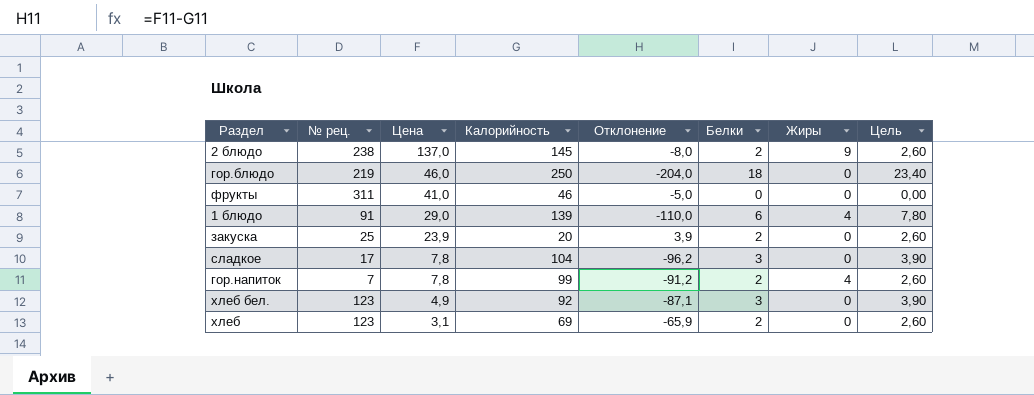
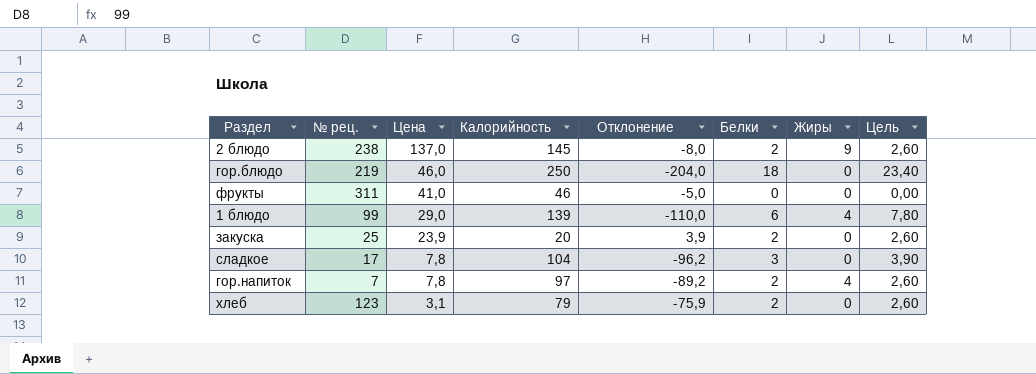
row хлеб бел.: 123 | 4,9 | 92 | -87,1 | 3 | 0 | 3,90 -> none
1 блюдо | № рец.: 91 -> 99
гор.напиток | Калорийность: 99 -> 97
гор.напиток | Отклонение: -91,2 -> -89,2
хлеб | Калорийность: 69 -> 79
хлеб | Отклонение: -65,9 -> -75,9

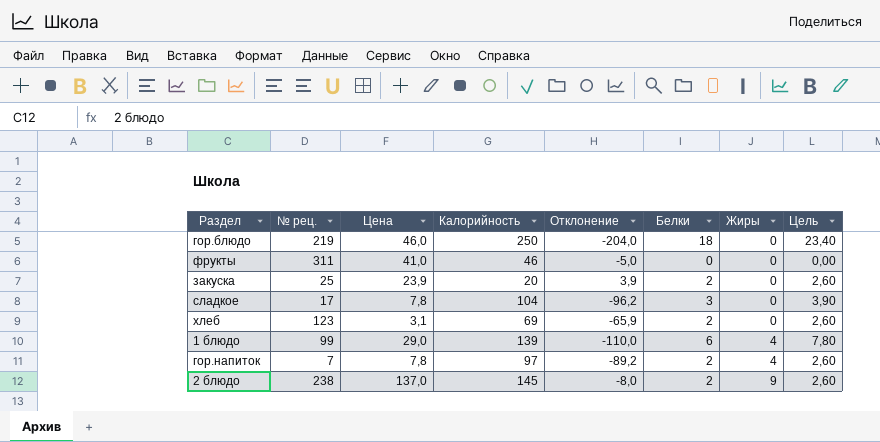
row order: Цена descending -> Жиры ascending
хлеб | Калорийность: 79 -> 69
хлеб | Отклонение: -75,9 -> -65,9

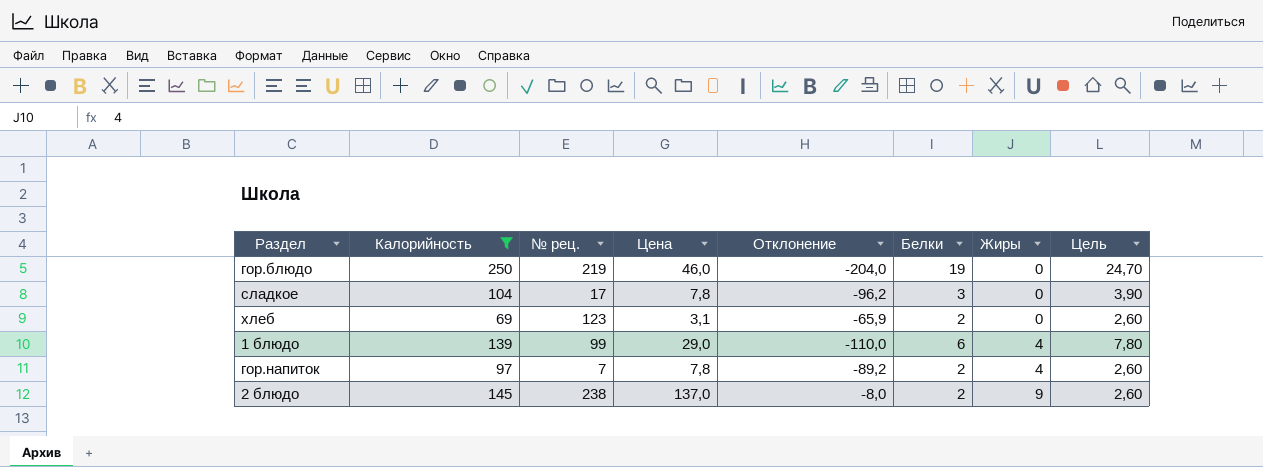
filter: none -> Калорийность >= 69
column Калорийность | position: 4 -> 2
гор.блюдо | Белки: 18 -> 19
гор.блюдо | Цель: 23,40 -> 24,70

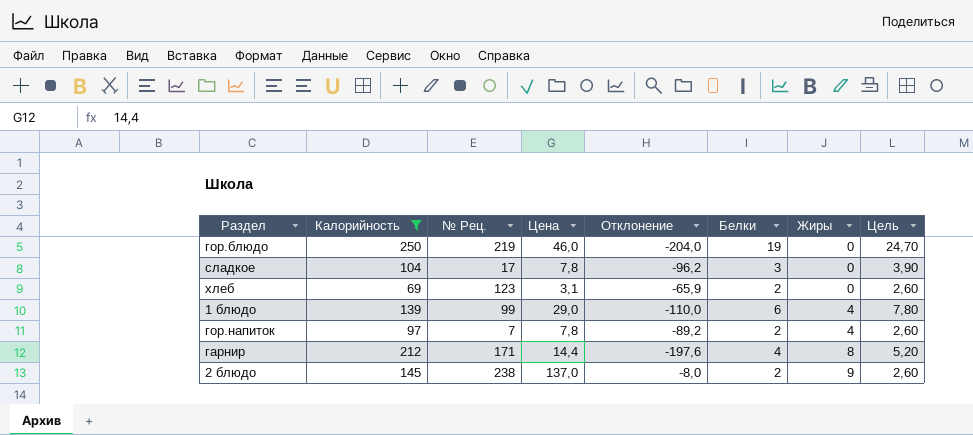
column name: № рец. -> № Рец.
row гарнир: none -> 212 | 171 | 14,4 | -197,6 | 4 | 8 | 5,20

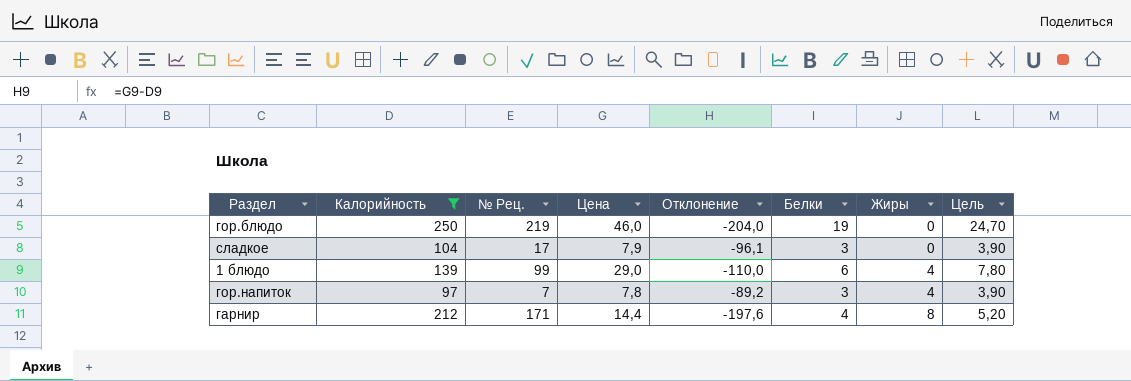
row хлеб: 69 | 123 | 3,1 | -65,9 | 2 | 0 | 2,60 -> none
row 2 блюдо: 145 | 238 | 137,0 | -8,0 | 2 | 9 | 2,60 -> none
сладкое | Цена: 7,8 -> 7,9
сладкое | Отклонение: -96,2 -> -96,1
гор.напиток | Белки: 2 -> 3
гор.напиток | Цель: 2,60 -> 3,90

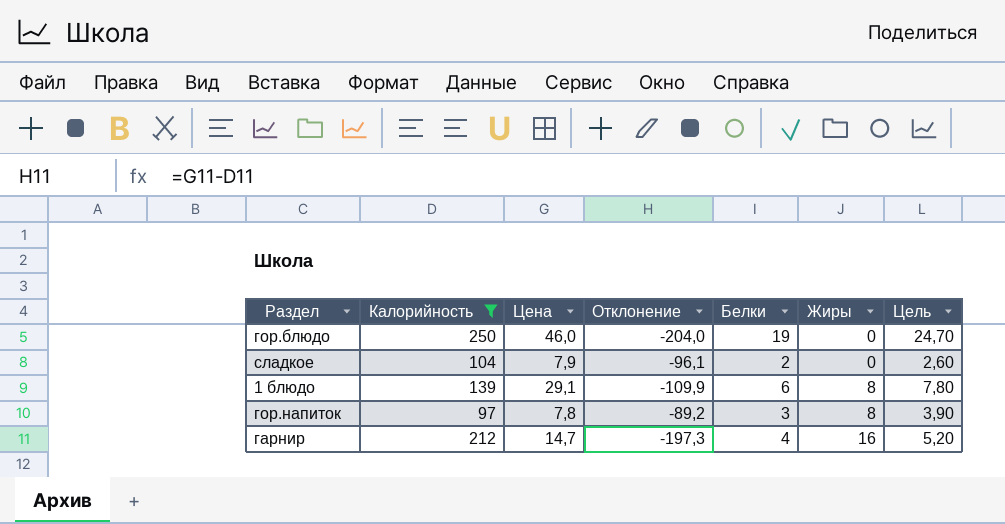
column № Рец. | position: 3 -> none
сладкое | Белки: 3 -> 2
сладкое | Цель: 3,90 -> 2,60
1 блюдо | Цена: 29,0 -> 29,1
1 блюдо | Отклонение: -110,0 -> -109,9
1 блюдо | Жиры: 4 -> 8
гор.напиток | Жиры: 4 -> 8
гарнир | Цена: 14,4 -> 14,7
гарнир | Отклонение: -197,6 -> -197,3
гарнир | Жиры: 8 -> 16

